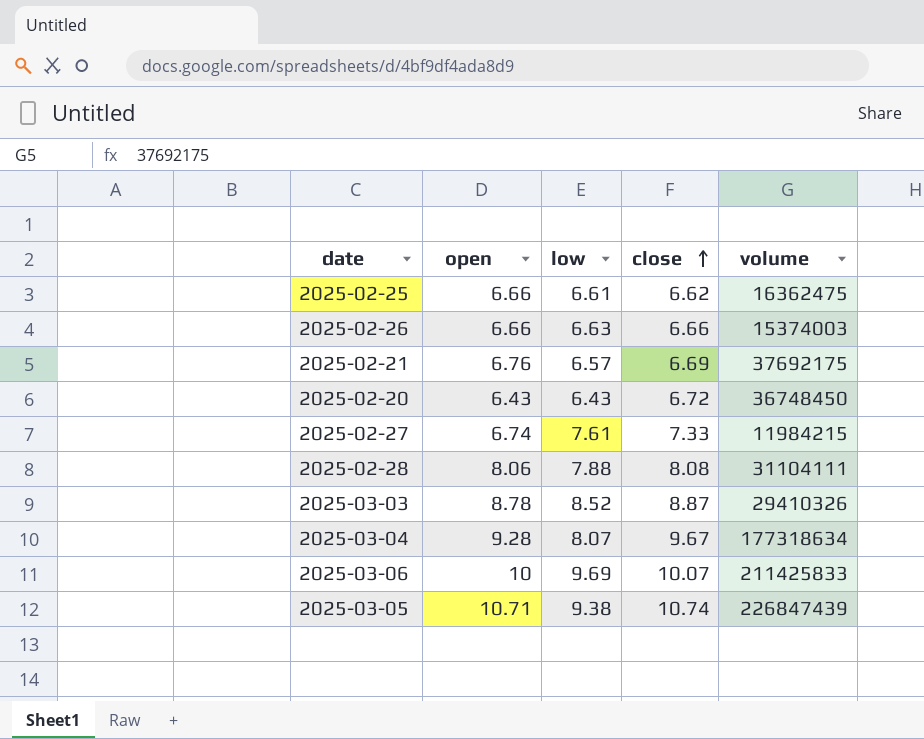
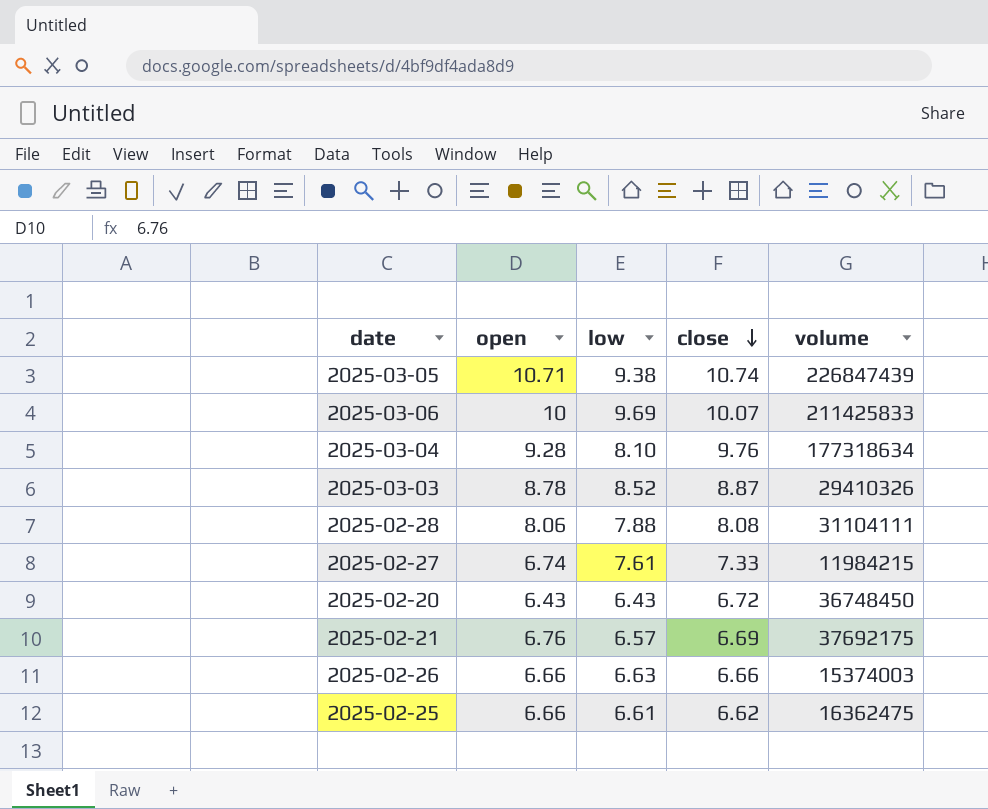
row order: close ascending -> close descending
2025-03-04 | low: 8.07 -> 8.10
2025-03-04 | close: 9.67 -> 9.76

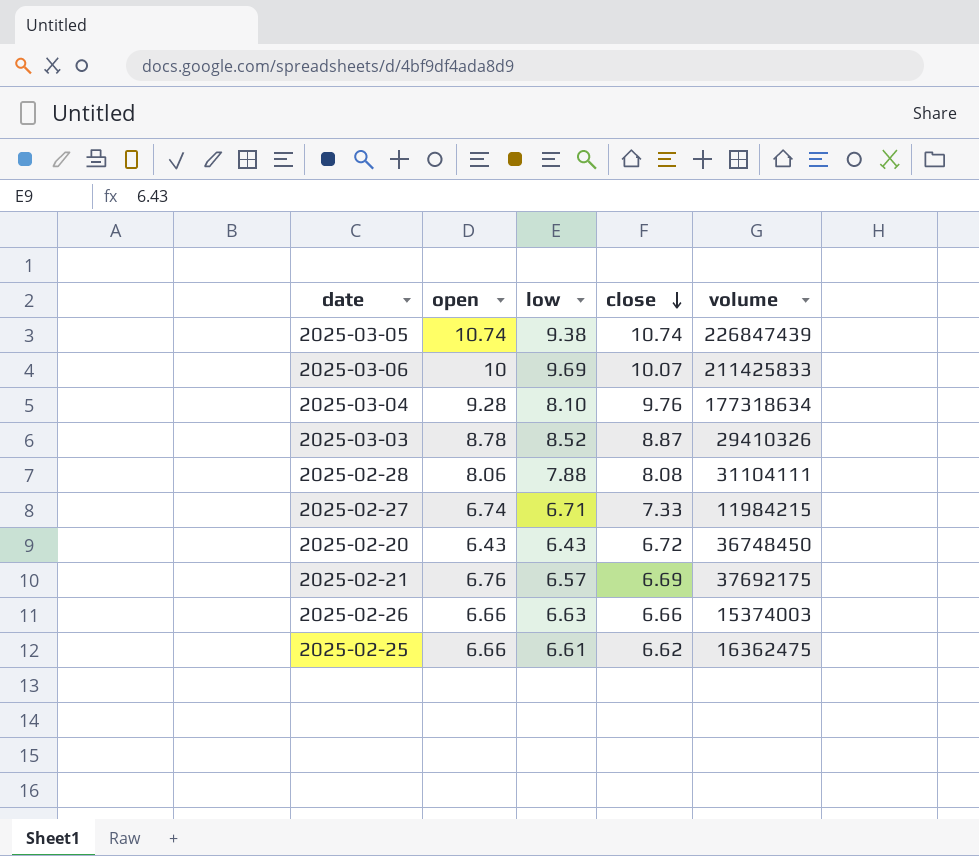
2025-03-05 | open: 10.71 -> 10.74
2025-02-27 | low: 7.61 -> 6.71

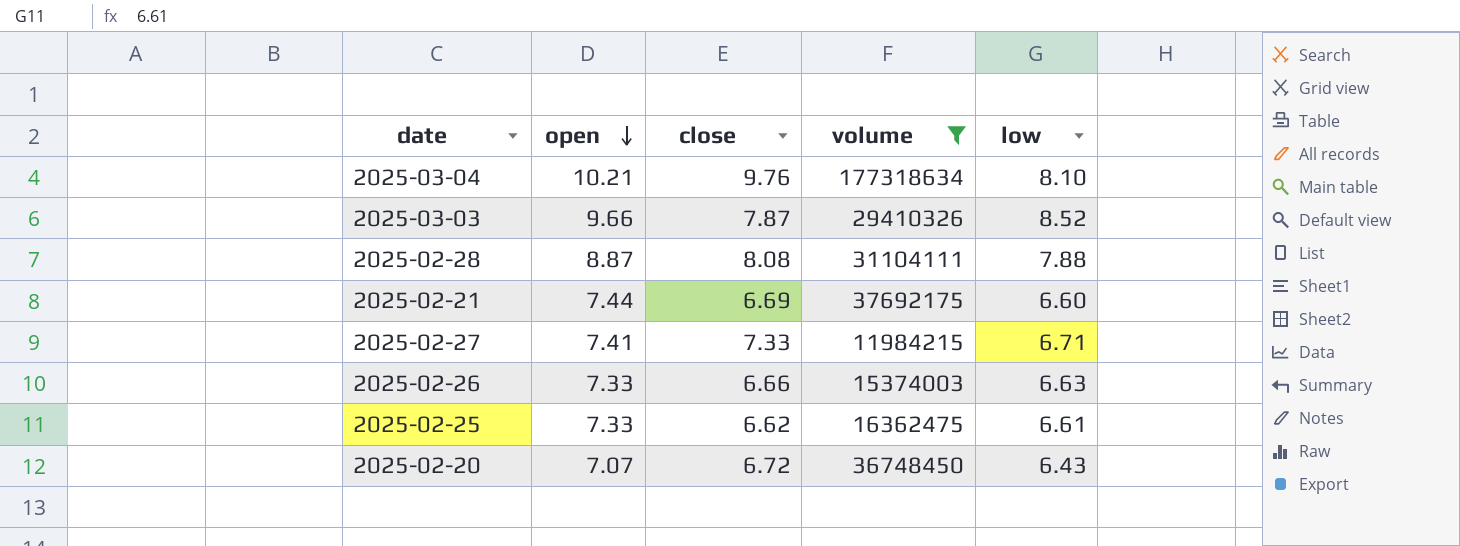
filter: none -> volume <= 177318634
row order: close descending -> open descending
column low | position: 3 -> 5
2025-03-04 | open: 9.28 -> 10.21
2025-03-03 | open: 8.78 -> 9.66
2025-03-03 | close: 8.87 -> 7.87
2025-02-28 | open: 8.06 -> 8.87
2025-02-21 | open: 6.76 -> 7.44
2025-02-21 | low: 6.57 -> 6.60
2025-02-27 | open: 6.74 -> 7.41
2025-02-26 | open: 6.66 -> 7.33
2025-02-25 | open: 6.66 -> 7.33
2025-02-20 | open: 6.43 -> 7.07

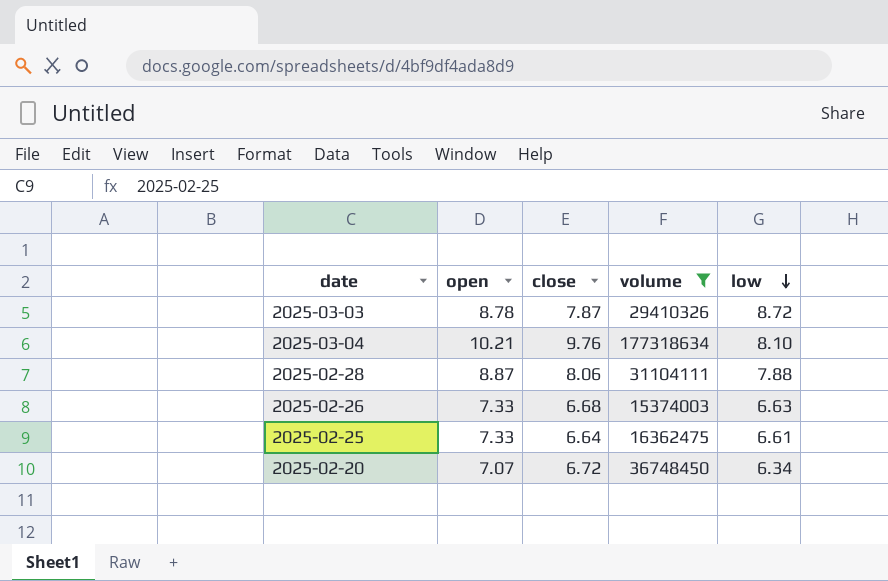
row order: open descending -> low descending
row 2025-02-21: 7.44 | 6.69 | 37692175 | 6.60 -> none
row 2025-02-27: 7.41 | 7.33 | 11984215 | 6.71 -> none
2025-03-03 | open: 9.66 -> 8.78
2025-03-03 | low: 8.52 -> 8.72
2025-02-28 | close: 8.08 -> 8.06
2025-02-26 | close: 6.66 -> 6.68
2025-02-25 | close: 6.62 -> 6.64
2025-02-20 | low: 6.43 -> 6.34

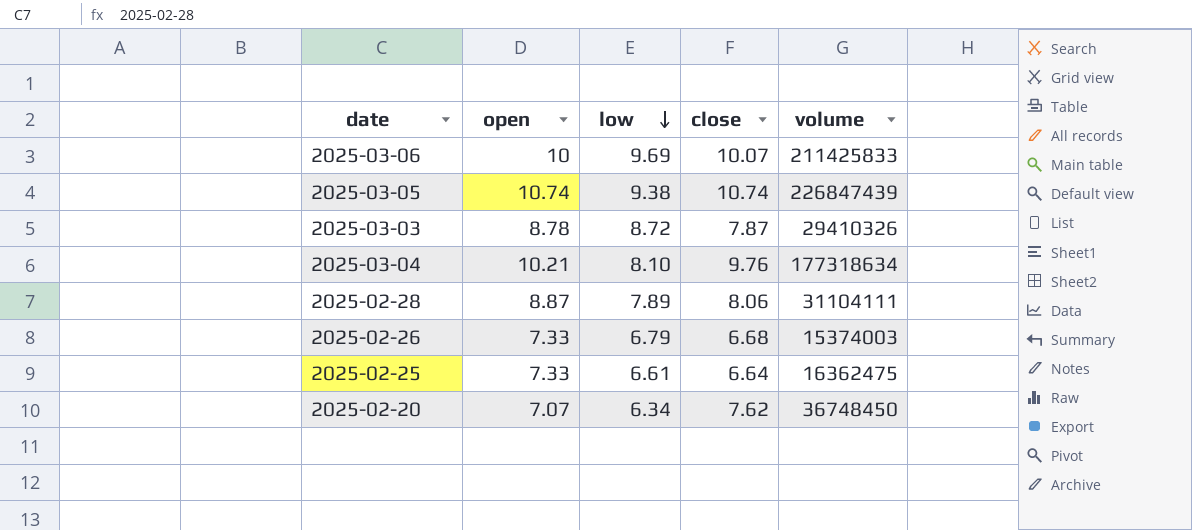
filter: volume <= 177318634 -> none
column low | position: 5 -> 3
2025-02-28 | low: 7.88 -> 7.89
2025-02-26 | low: 6.63 -> 6.79
2025-02-20 | close: 6.72 -> 7.62

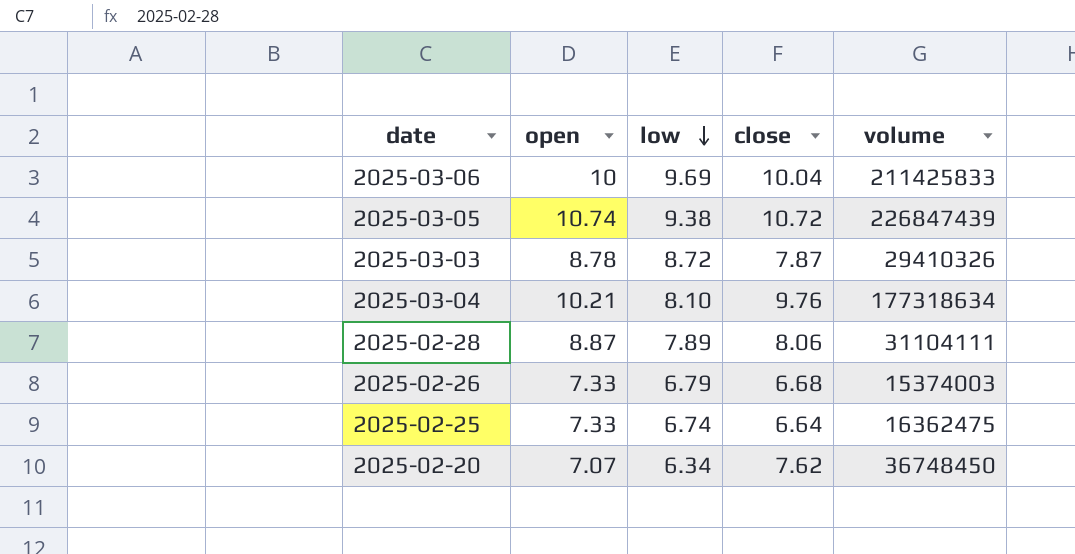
2025-03-06 | close: 10.07 -> 10.04
2025-03-05 | close: 10.74 -> 10.72
2025-02-25 | low: 6.61 -> 6.74

